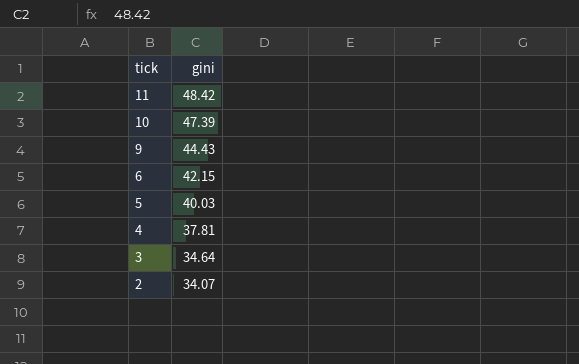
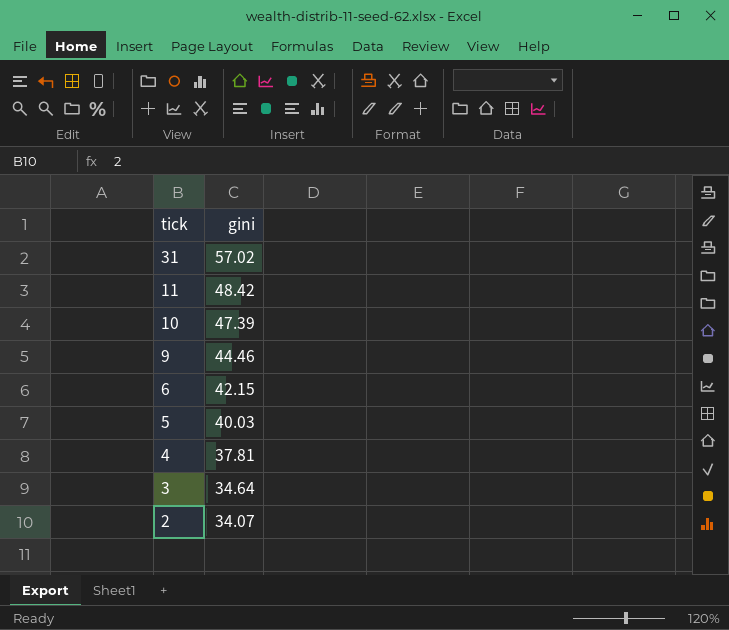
row 31: none -> 57.02
9 | gini: 44.43 -> 44.46

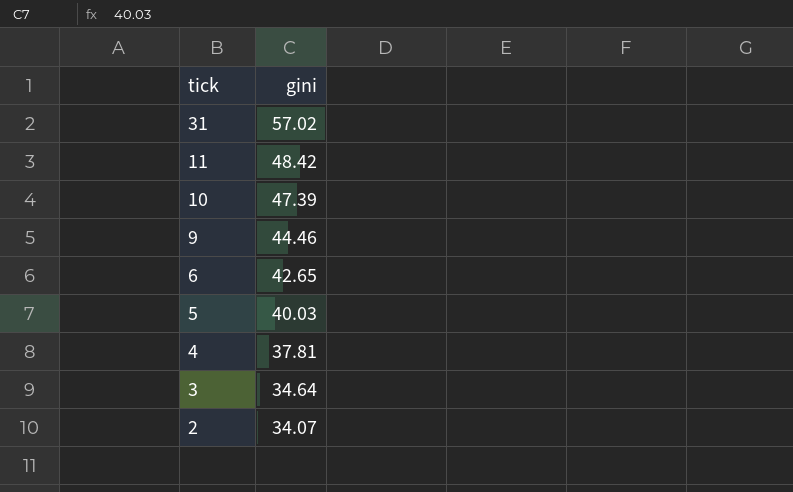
6 | gini: 42.15 -> 42.65

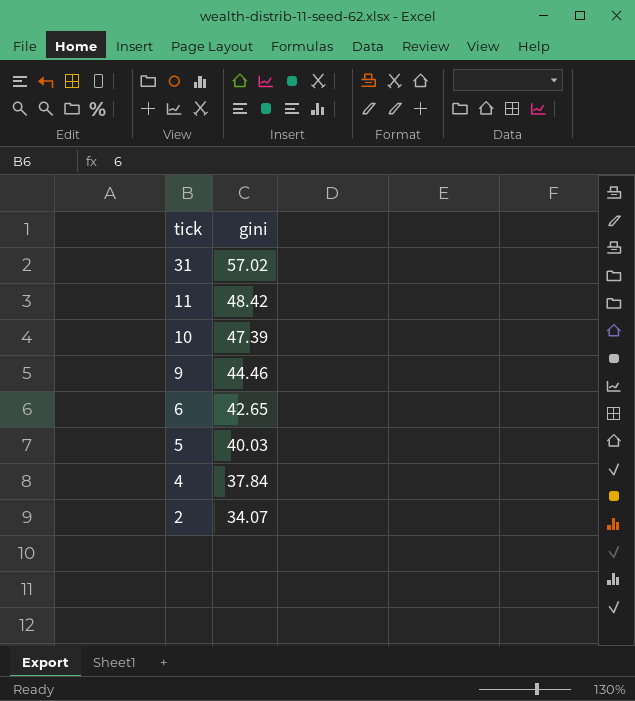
row 3: 34.64 -> none
4 | gini: 37.81 -> 37.84

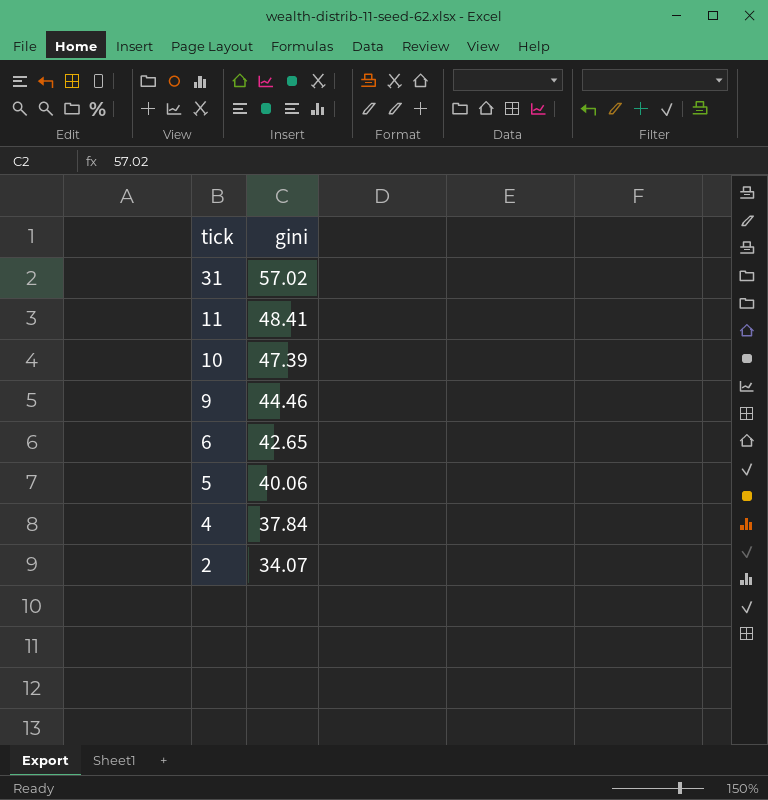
11 | gini: 48.42 -> 48.41
5 | gini: 40.03 -> 40.06

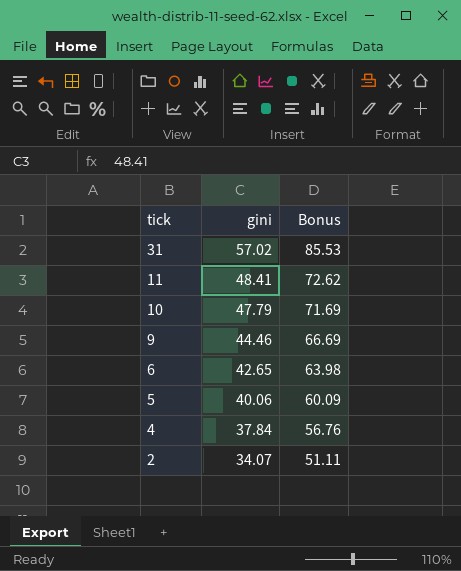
column Bonus | formula: none -> [gini] * 1.5
10 | gini: 47.39 -> 47.79

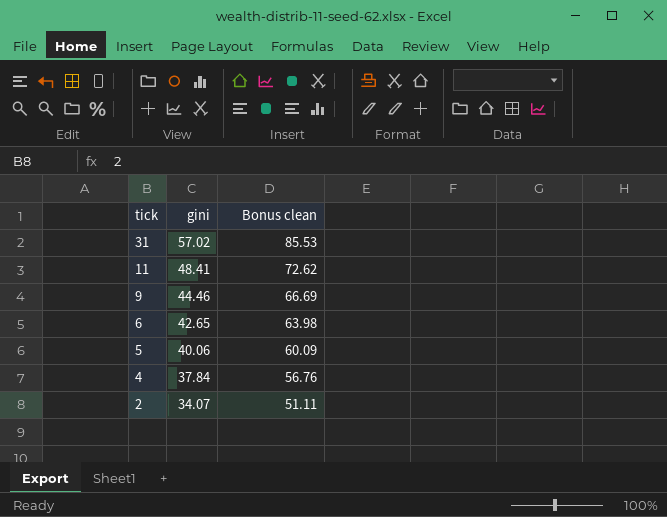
column name: Bonus -> Bonus clean
row 10: 47.79 | 71.69 -> none

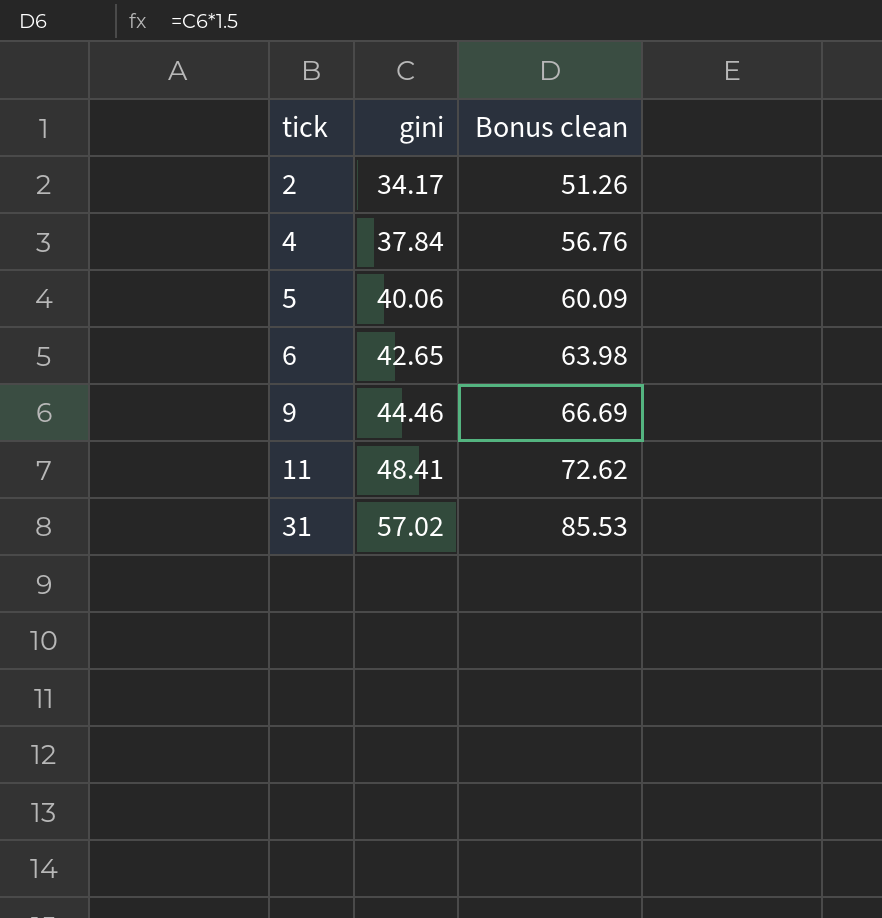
row order: tick descending -> tick ascending
2 | gini: 34.07 -> 34.17
2 | Bonus clean: 51.11 -> 51.26

